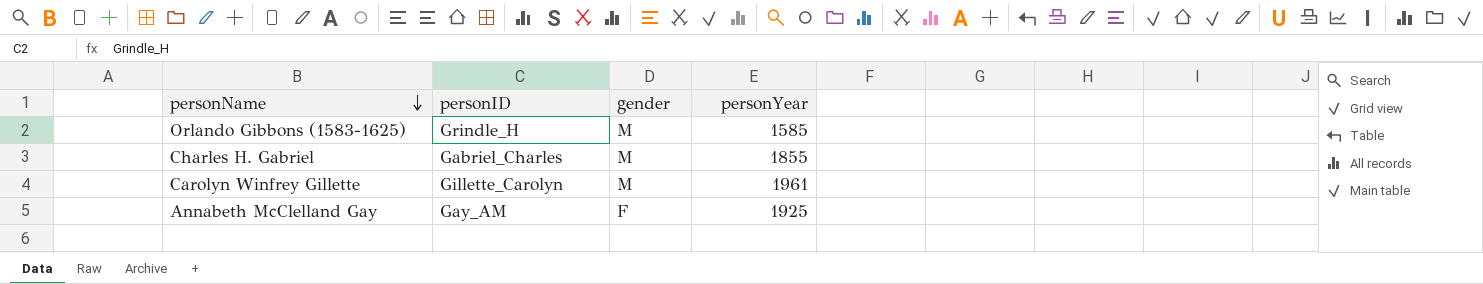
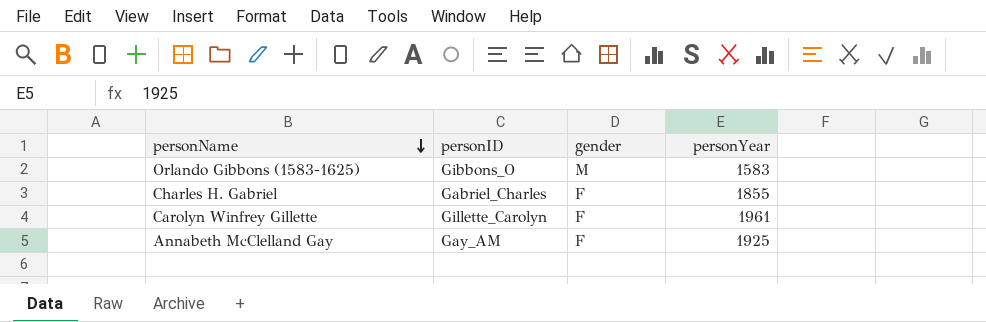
Orlando Gibbons (1583-1625) | personID: Grindle_H -> Gibbons_O
Orlando Gibbons (1583-1625) | personYear: 1585 -> 1583
Charles H. Gabriel | gender: M -> F
Carolyn Winfrey Gillette | gender: M -> F

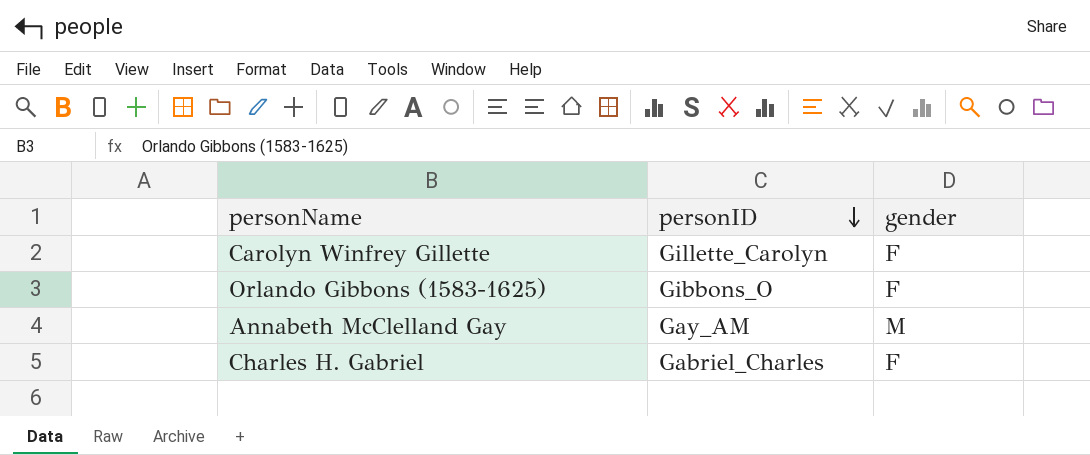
row order: personName descending -> personID descending
column personYear | position: 4 -> none
Orlando Gibbons (1583-1625) | gender: M -> F
Annabeth McClelland Gay | gender: F -> M

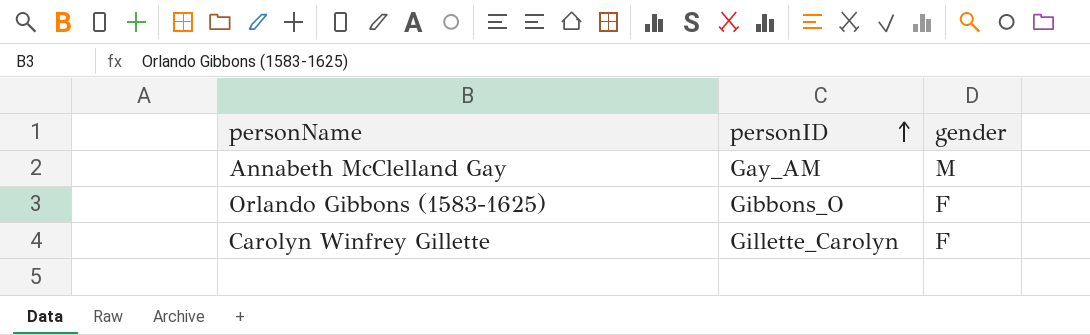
row order: personID descending -> personID ascending
row Charles H. Gabriel: Gabriel_Charles | F -> none

